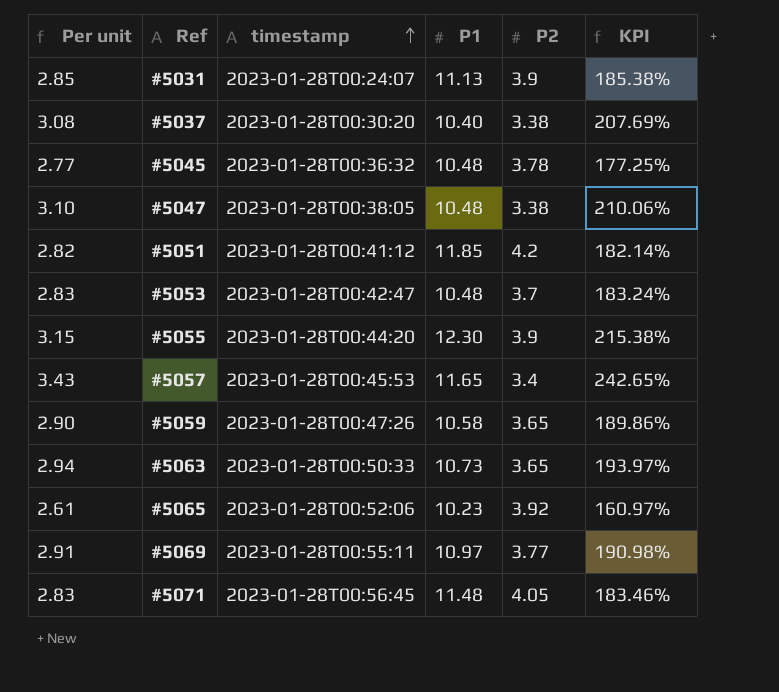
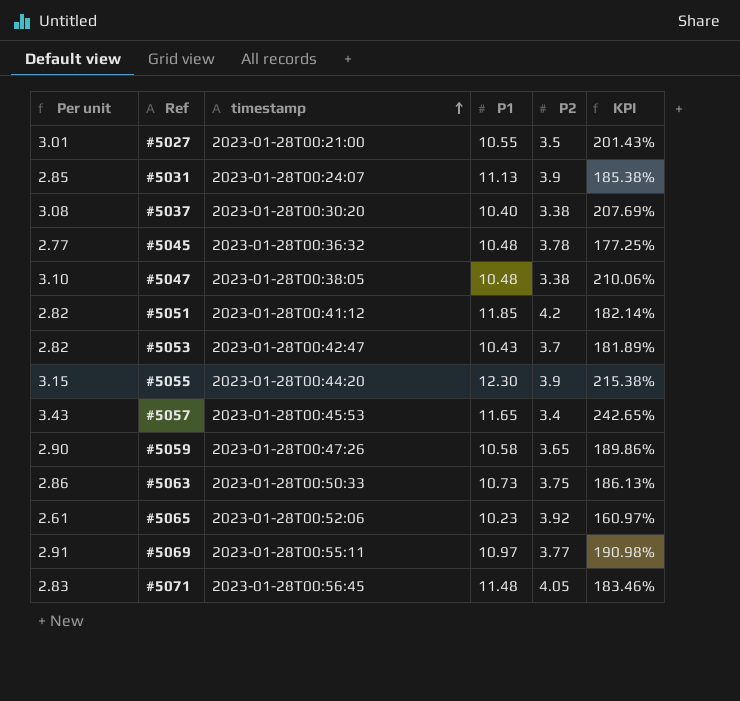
row #5027: none -> 3.01 | 2023-01-28T00:21:00 | 10.55 | 3.5 | 201.43%
#5053 | Per unit: 2.83 -> 2.82
#5053 | P1: 10.48 -> 10.43
#5053 | KPI: 183.24% -> 181.89%
#5063 | Per unit: 2.94 -> 2.86
#5063 | P2: 3.65 -> 3.75
#5063 | KPI: 193.97% -> 186.13%

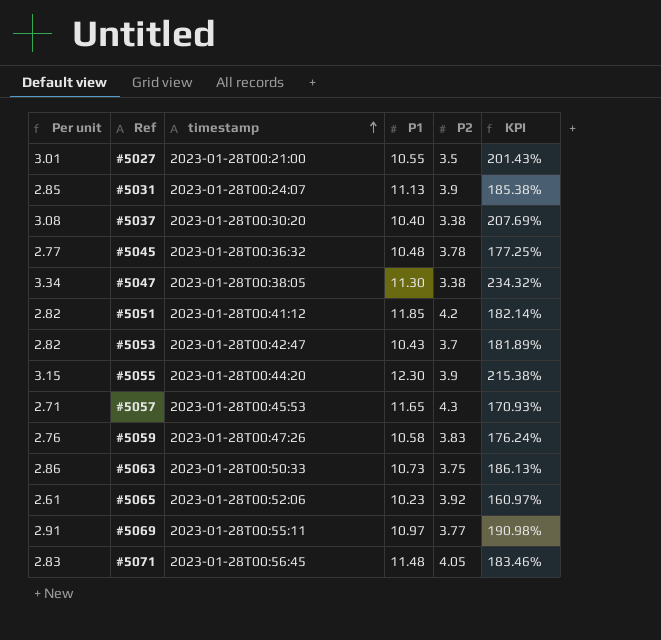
#5047 | Per unit: 3.10 -> 3.34
#5047 | P1: 10.48 -> 11.30
#5047 | KPI: 210.06% -> 234.32%
#5057 | Per unit: 3.43 -> 2.71
#5057 | P2: 3.4 -> 4.3
#5057 | KPI: 242.65% -> 170.93%
#5059 | Per unit: 2.90 -> 2.76
#5059 | P2: 3.65 -> 3.83
#5059 | KPI: 189.86% -> 176.24%

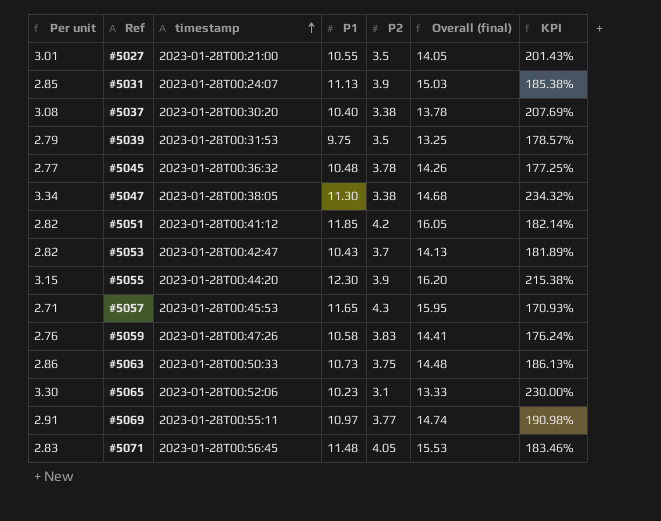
column Overall (final) | formula: none -> [P1] + [P2]
row #5039: none -> 2.79 | 2023-01-28T00:31:53 | 9.75 | 3.5 | 13.25 | 178.57%
#5065 | Per unit: 2.61 -> 3.30
#5065 | P2: 3.92 -> 3.1
#5065 | KPI: 160.97% -> 230.00%

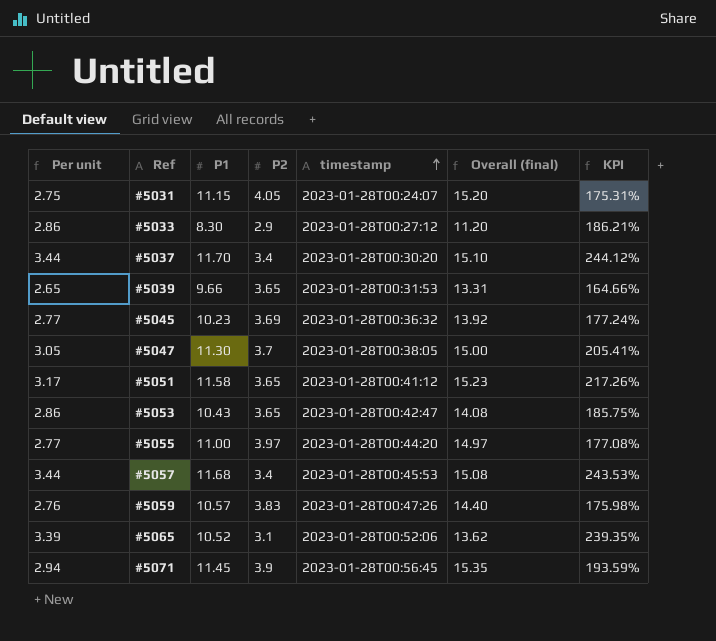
column timestamp | position: 3 -> 5
row #5027: 3.01 | 2023-01-28T00:21:00 | 10.55 | 3.5 | 14.05 | 201.43% -> none
row #5063: 2.86 | 2023-01-28T00:50:33 | 10.73 | 3.75 | 14.48 | 186.13% -> none
row #5069: 2.91 | 2023-01-28T00:55:11 | 10.97 | 3.77 | 14.74 | 190.98% -> none
#5031 | Per unit: 2.85 -> 2.75
#5031 | P1: 11.13 -> 11.15
#5031 | P2: 3.9 -> 4.05
#5031 | Overall (final): 15.03 -> 15.20
#5031 | KPI: 185.38% -> 175.31%
row #5033: none -> 2.86 | 8.30 | 2.9 | 2023-01-28T00:27:12 | 11.20 | 186.21%
#5037 | Per unit: 3.08 -> 3.44
#5037 | P1: 10.40 -> 11.70
#5037 | P2: 3.38 -> 3.4
#5037 | Overall (final): 13.78 -> 15.10
#5037 | KPI: 207.69% -> 244.12%
#5039 | Per unit: 2.79 -> 2.65
#5039 | P1: 9.75 -> 9.66
#5039 | P2: 3.5 -> 3.65
#5039 | Overall (final): 13.25 -> 13.31
#5039 | KPI: 178.57% -> 164.66%
#5045 | P1: 10.48 -> 10.23
#5045 | P2: 3.78 -> 3.69
#5045 | Overall (final): 14.26 -> 13.92
#5045 | KPI: 177.25% -> 177.24%
#5047 | Per unit: 3.34 -> 3.05
#5047 | P2: 3.38 -> 3.7
#5047 | Overall (final): 14.68 -> 15.00
#5047 | KPI: 234.32% -> 205.41%
#5051 | Per unit: 2.82 -> 3.17
#5051 | P1: 11.85 -> 11.58
#5051 | P2: 4.2 -> 3.65
#5051 | Overall (final): 16.05 -> 15.23
#5051 | KPI: 182.14% -> 217.26%
#5053 | Per unit: 2.82 -> 2.86
#5053 | P2: 3.7 -> 3.65
#5053 | Overall (final): 14.13 -> 14.08
#5053 | KPI: 181.89% -> 185.75%
#5055 | Per unit: 3.15 -> 2.77
#5055 | P1: 12.30 -> 11.00
#5055 | P2: 3.9 -> 3.97
#5055 | Overall (final): 16.20 -> 14.97
#5055 | KPI: 215.38% -> 177.08%
#5057 | Per unit: 2.71 -> 3.44
#5057 | P1: 11.65 -> 11.68
#5057 | P2: 4.3 -> 3.4
#5057 | Overall (final): 15.95 -> 15.08
#5057 | KPI: 170.93% -> 243.53%
#5059 | P1: 10.58 -> 10.57
#5059 | Overall (final): 14.41 -> 14.40
#5059 | KPI: 176.24% -> 175.98%
#5065 | Per unit: 3.30 -> 3.39
#5065 | P1: 10.23 -> 10.52
#5065 | Overall (final): 13.33 -> 13.62
#5065 | KPI: 230.00% -> 239.35%
#5071 | Per unit: 2.83 -> 2.94
#5071 | P1: 11.48 -> 11.45
#5071 | P2: 4.05 -> 3.9
#5071 | Overall (final): 15.53 -> 15.35
#5071 | KPI: 183.46% -> 193.59%

